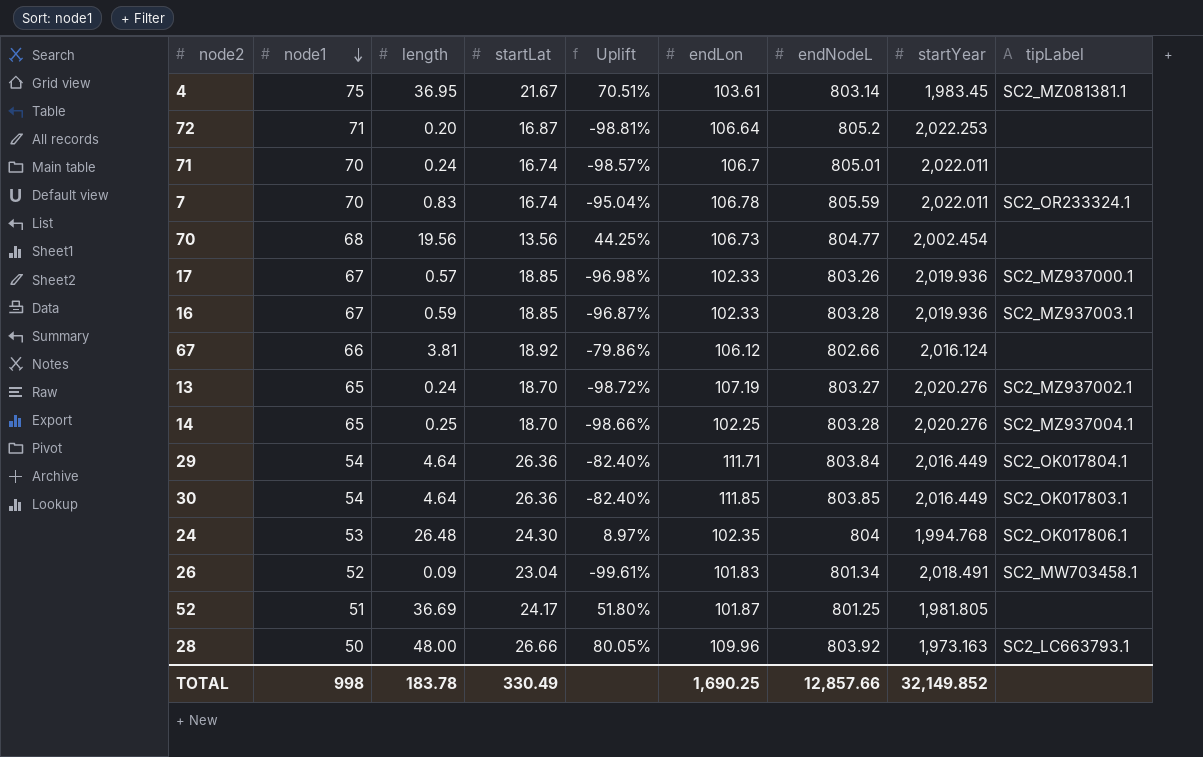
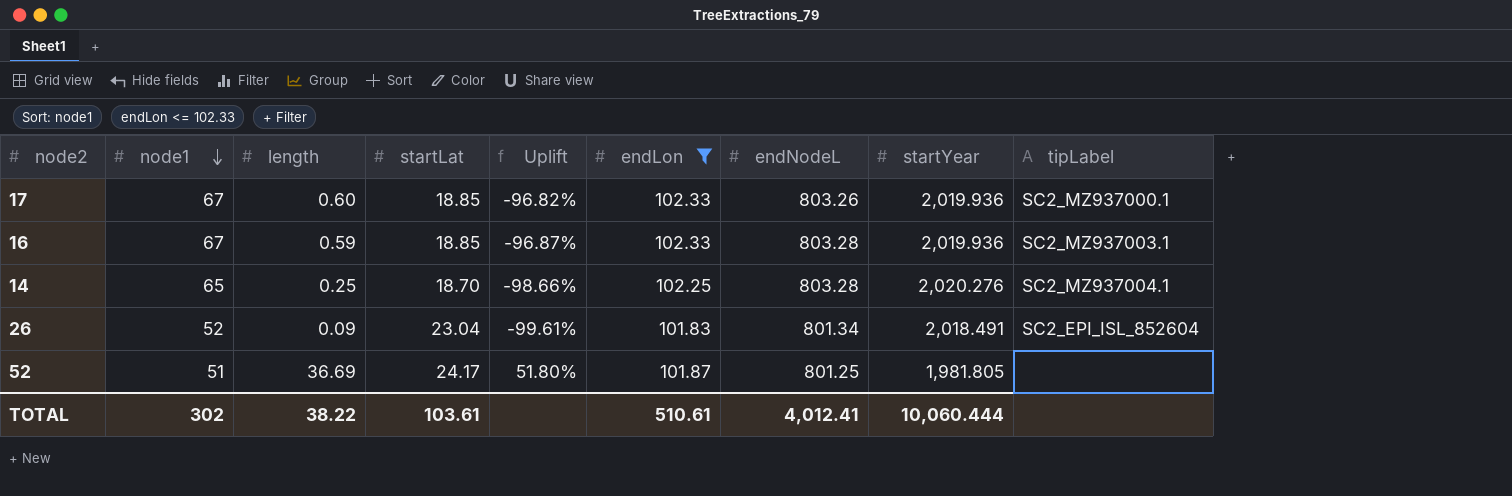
filter: none -> endLon <= 102.33
17 | length: 0.57 -> 0.60
17 | Uplift: -96.98% -> -96.82%
26 | tipLabel: SC2_MW703458.1 -> SC2_EPI_ISL_852604
TOTAL | node1: 998 -> 302
TOTAL | length: 183.78 -> 38.22
TOTAL | startLat: 330.49 -> 103.61
TOTAL | endLon: 1,690.25 -> 510.61
TOTAL | endNodeL: 12,857.66 -> 4,012.41
TOTAL | startYear: 32,149.852 -> 10,060.444

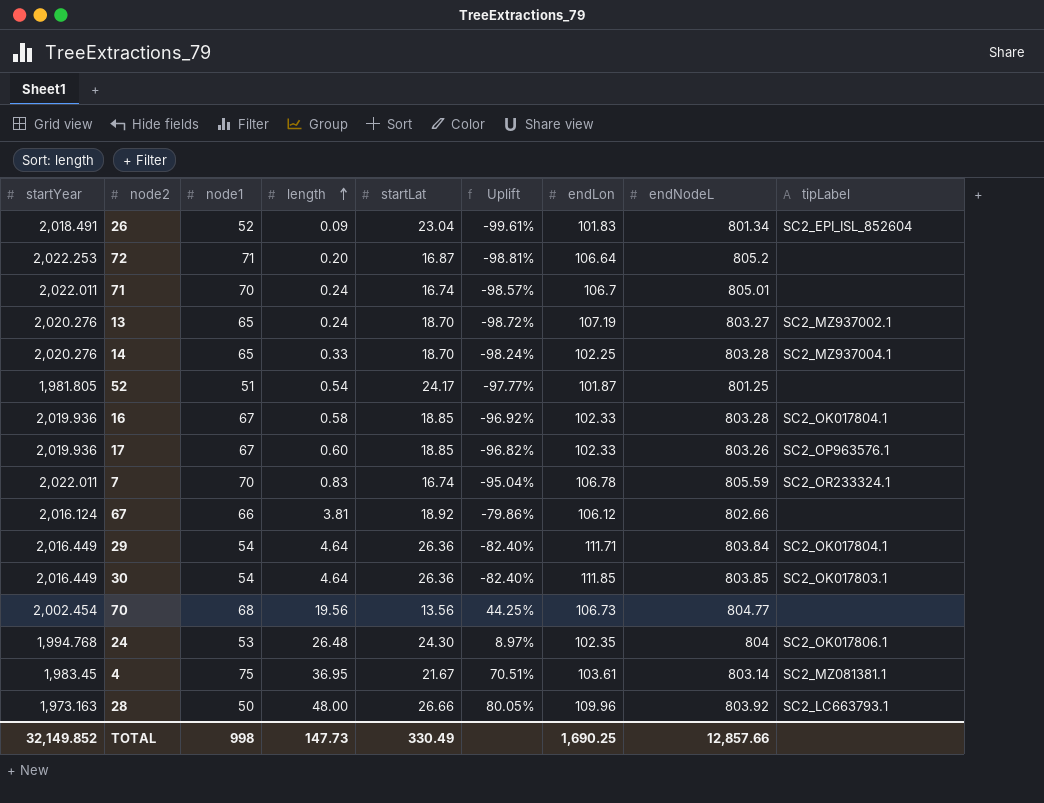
filter: endLon <= 102.33 -> none
row order: node1 descending -> length ascending
column startYear | position: 8 -> 1
14 | length: 0.25 -> 0.33
14 | Uplift: -98.66% -> -98.24%
52 | length: 36.69 -> 0.54
52 | Uplift: 51.80% -> -97.77%
16 | length: 0.59 -> 0.58
16 | Uplift: -96.87% -> -96.92%
16 | tipLabel: SC2_MZ937003.1 -> SC2_OK017804.1
17 | tipLabel: SC2_MZ937000.1 -> SC2_OP963576.1
TOTAL | startYear: 10,060.444 -> 32,149.852
TOTAL | node1: 302 -> 998
TOTAL | length: 38.22 -> 147.73
TOTAL | startLat: 103.61 -> 330.49
TOTAL | endLon: 510.61 -> 1,690.25
TOTAL | endNodeL: 4,012.41 -> 12,857.66

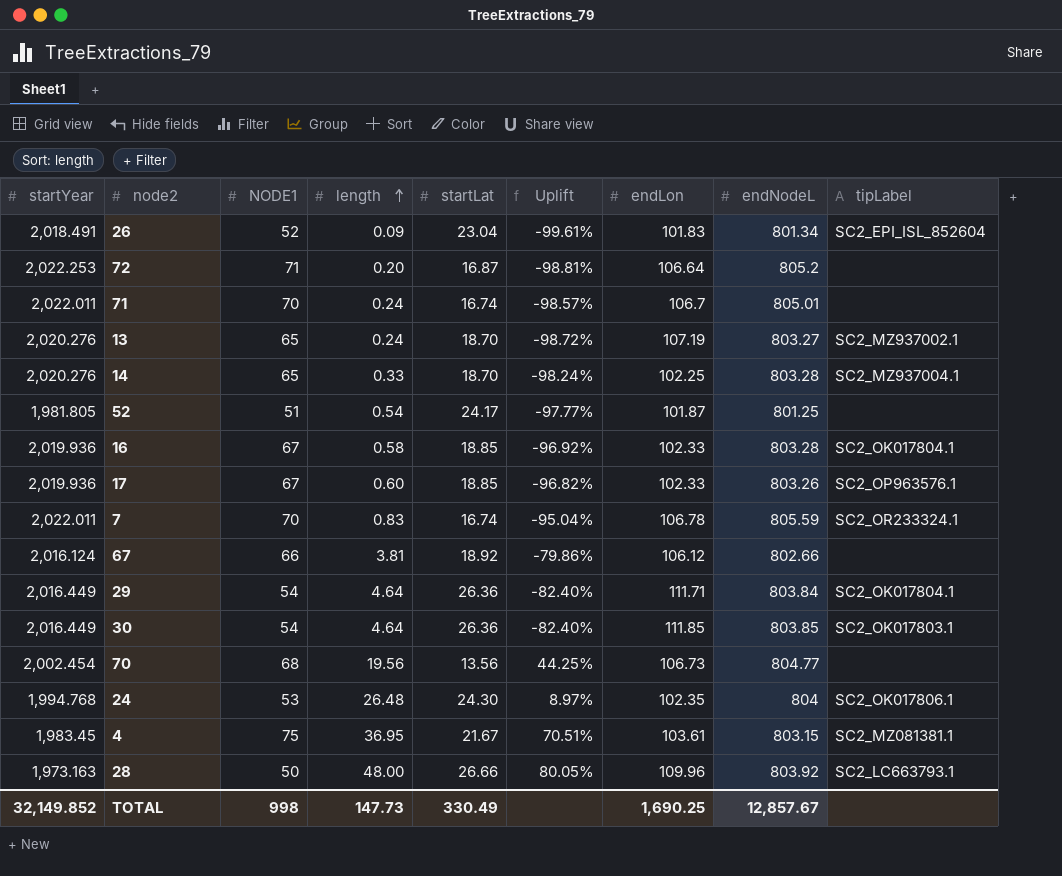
column name: node1 -> NODE1
4 | endNodeL: 803.14 -> 803.15
TOTAL | endNodeL: 12,857.66 -> 12,857.67

